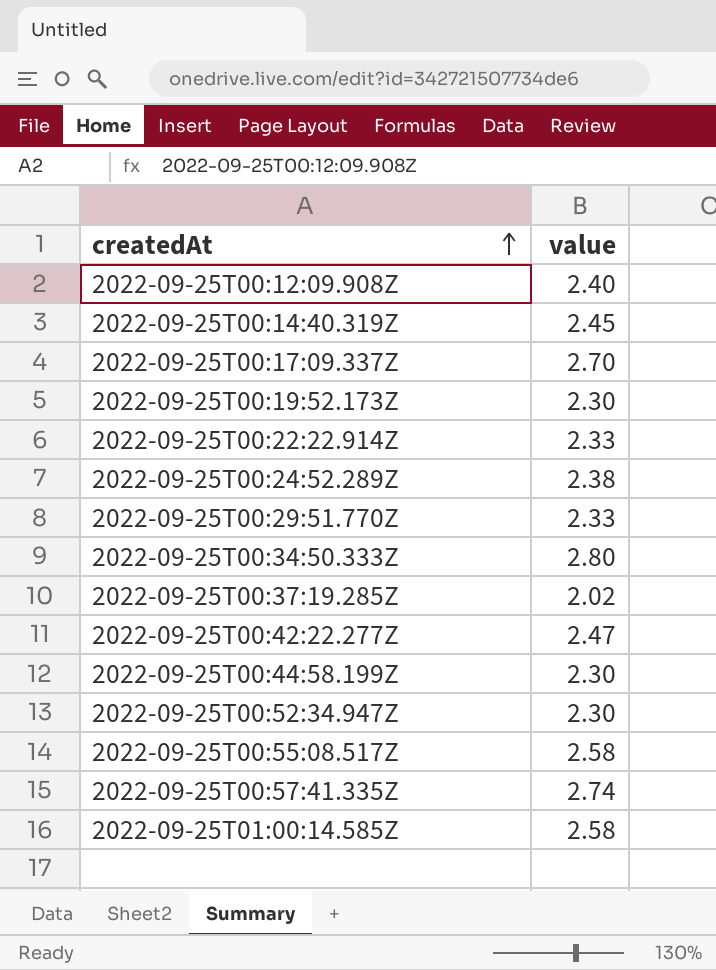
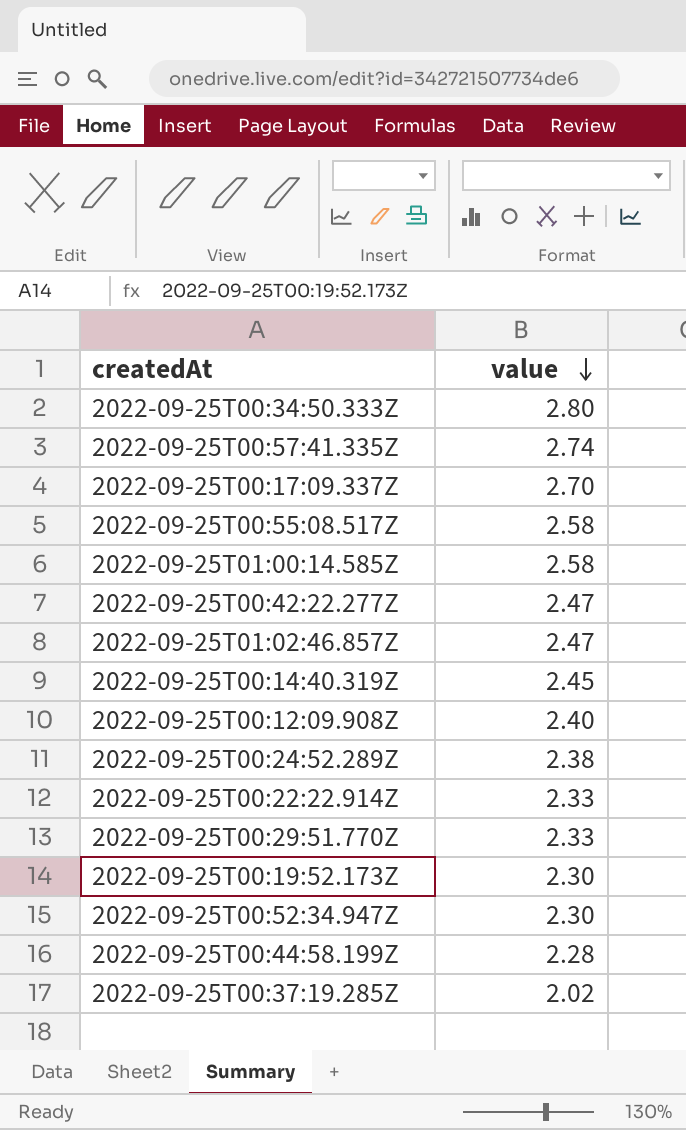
row order: createdAt ascending -> value descending
row 2022-09-25T01:02:46.857Z: none -> 2.47
2022-09-25T00:44:58.199Z | value: 2.30 -> 2.28

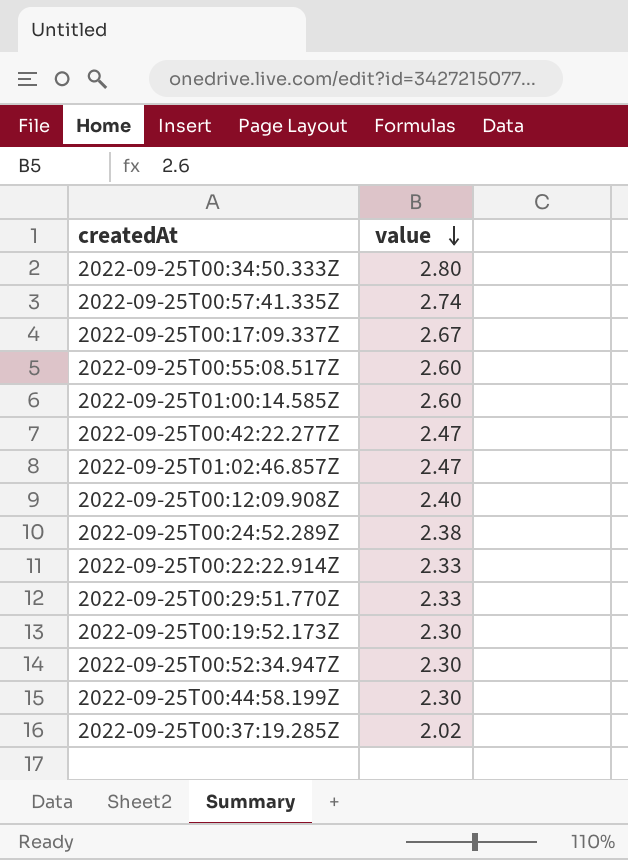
row 2022-09-25T00:14:40.319Z: 2.45 -> none
2022-09-25T00:17:09.337Z | value: 2.70 -> 2.67
2022-09-25T00:55:08.517Z | value: 2.58 -> 2.60
2022-09-25T01:00:14.585Z | value: 2.58 -> 2.60
2022-09-25T00:44:58.199Z | value: 2.28 -> 2.30

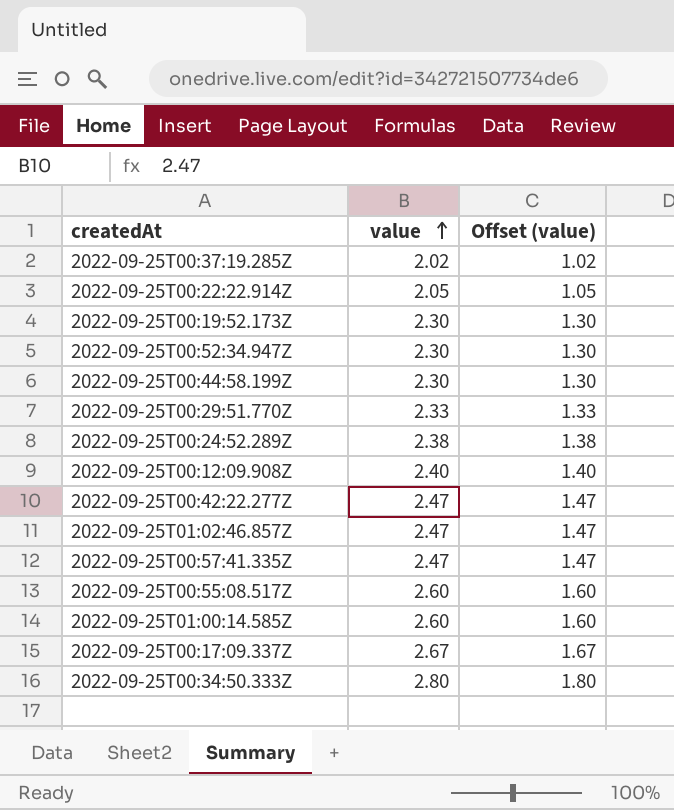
row order: value descending -> value ascending
column Offset (value) | formula: none -> [value] - 1
2022-09-25T00:22:22.914Z | value: 2.33 -> 2.05
2022-09-25T00:57:41.335Z | value: 2.74 -> 2.47

